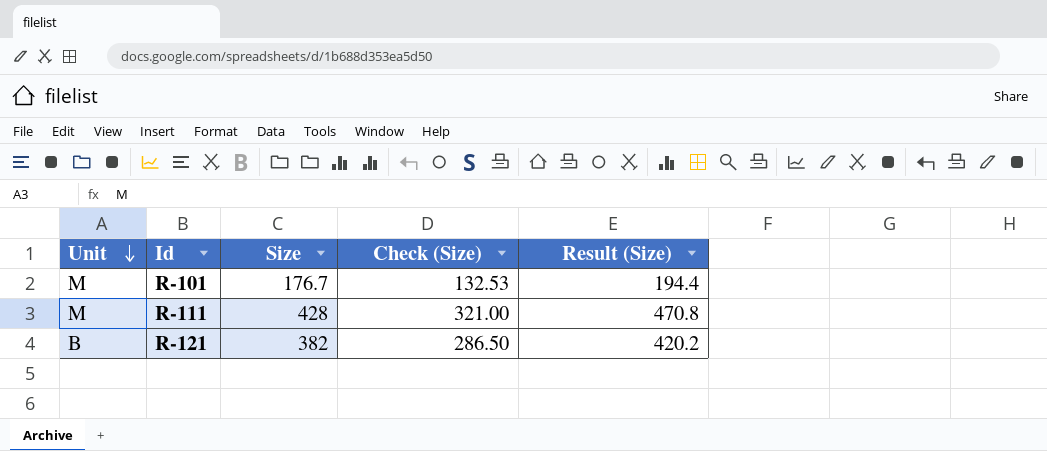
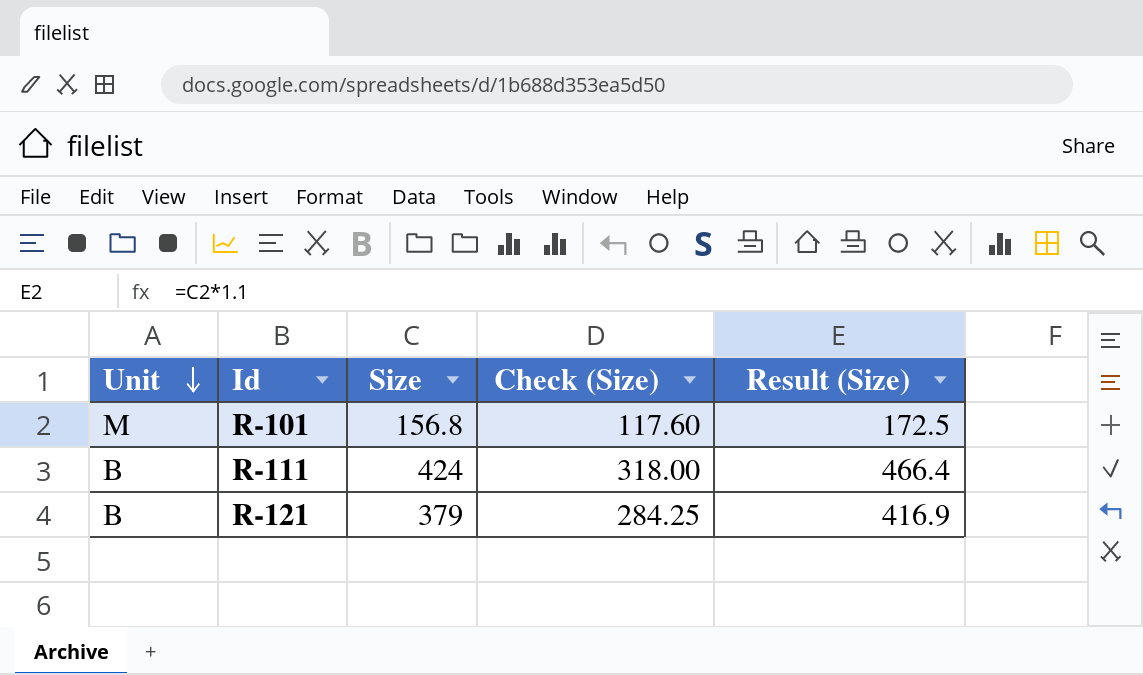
R-101 | Size: 176.7 -> 156.8
R-101 | Check (Size): 132.53 -> 117.60
R-101 | Result (Size): 194.4 -> 172.5
R-111 | Unit: M -> B
R-111 | Size: 428 -> 424
R-111 | Check (Size): 321.00 -> 318.00
R-111 | Result (Size): 470.8 -> 466.4
R-121 | Size: 382 -> 379
R-121 | Check (Size): 286.50 -> 284.25
R-121 | Result (Size): 420.2 -> 416.9

